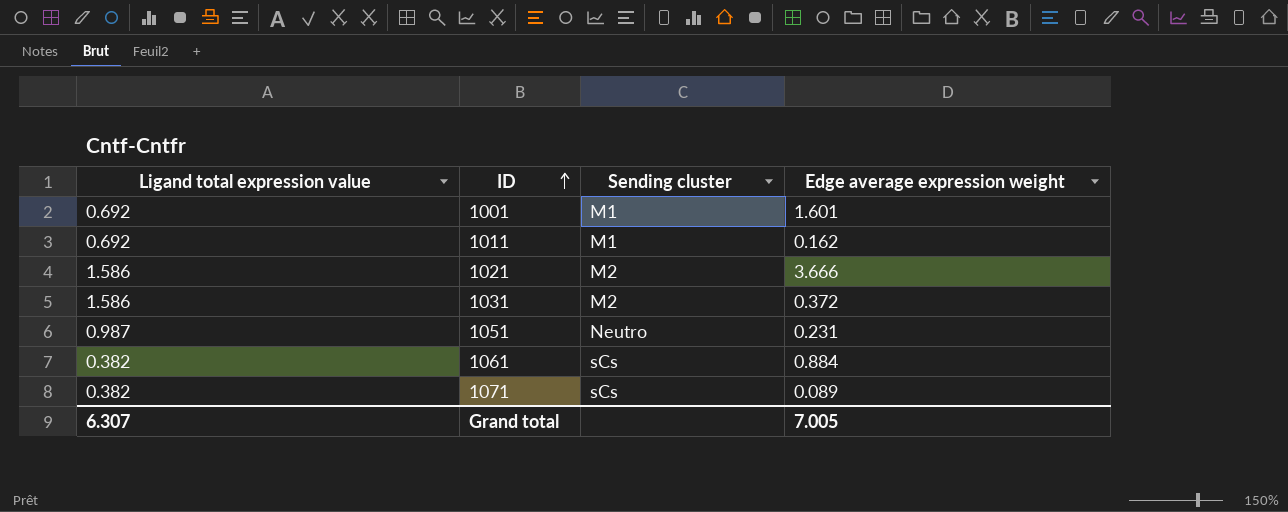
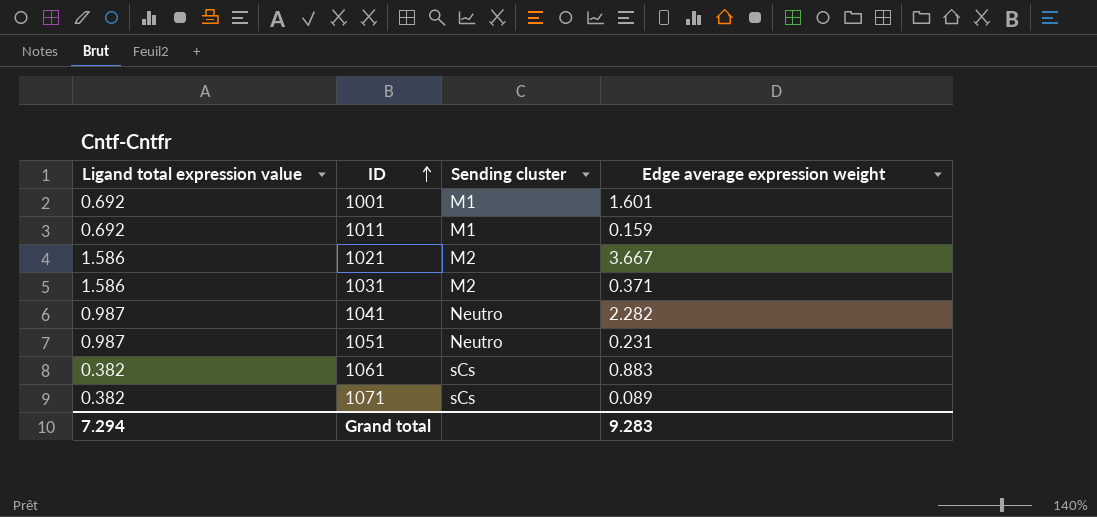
1011 | Edge average expression weight: 0.162 -> 0.159
1021 | Edge average expression weight: 3.666 -> 3.667
1031 | Edge average expression weight: 0.372 -> 0.371
row 1041: none -> 0.987 | Neutro | 2.282
1061 | Edge average expression weight: 0.884 -> 0.883
Grand total | Ligand total expression value: 6.307 -> 7.294
Grand total | Edge average expression weight: 7.005 -> 9.283

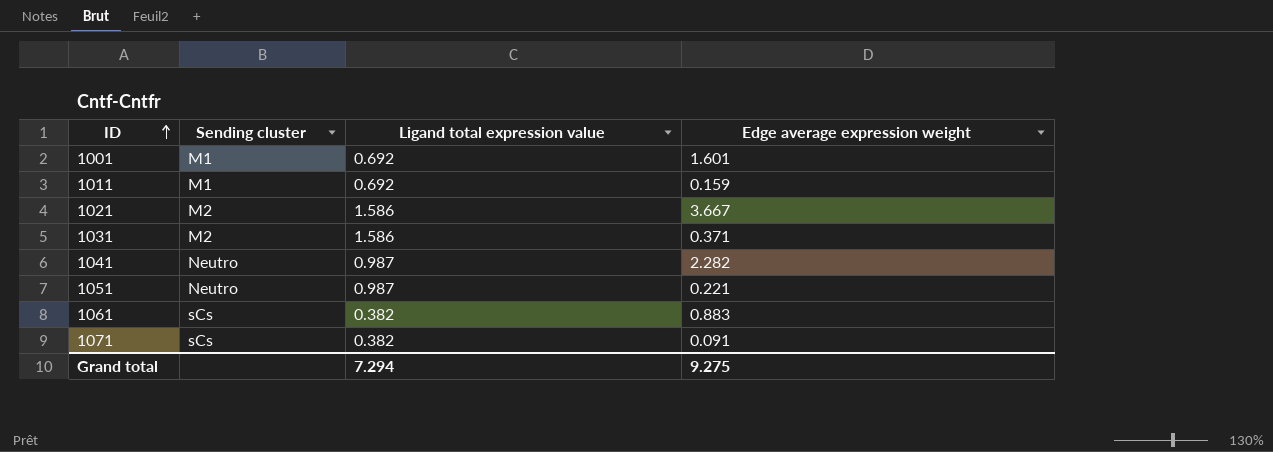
column Ligand total expression value | position: 1 -> 3
1051 | Edge average expression weight: 0.231 -> 0.221
1071 | Edge average expression weight: 0.089 -> 0.091
Grand total | Edge average expression weight: 9.283 -> 9.275

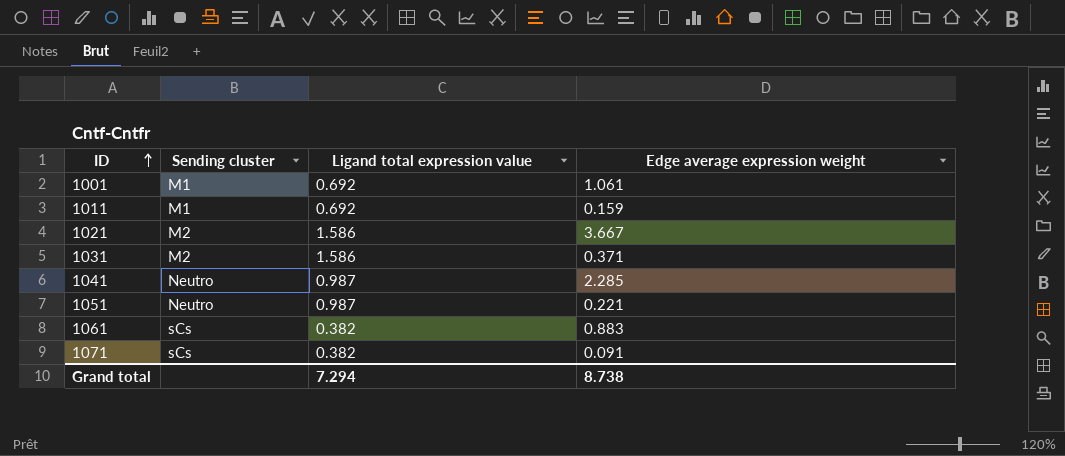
1001 | Edge average expression weight: 1.601 -> 1.061
1041 | Edge average expression weight: 2.282 -> 2.285
Grand total | Edge average expression weight: 9.275 -> 8.738

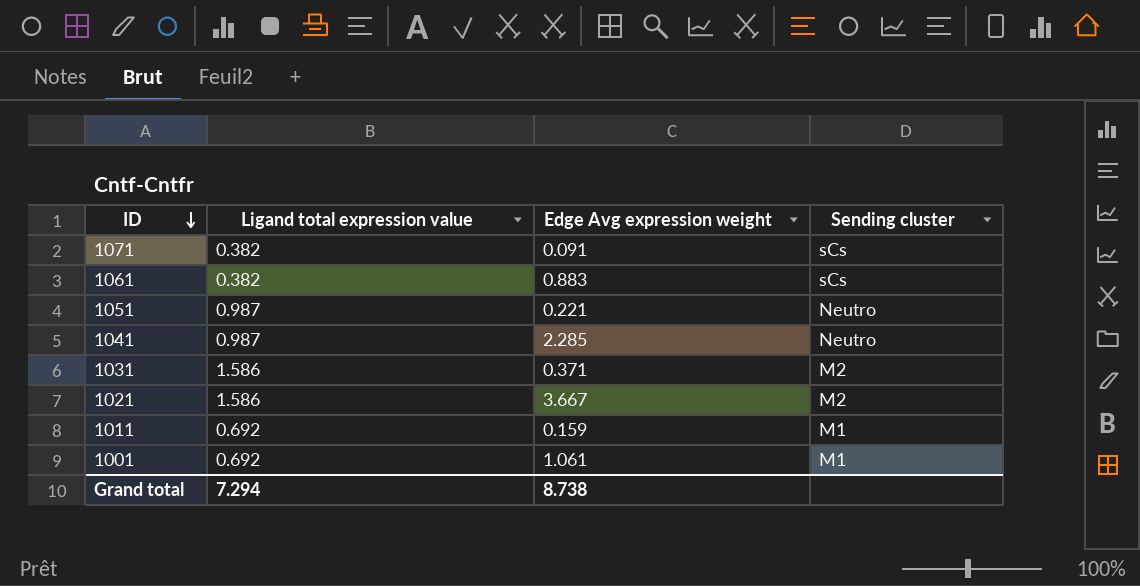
row order: ID ascending -> ID descending
column name: Edge average expression weight -> Edge Avg expression weight
column Sending cluster | position: 2 -> 4

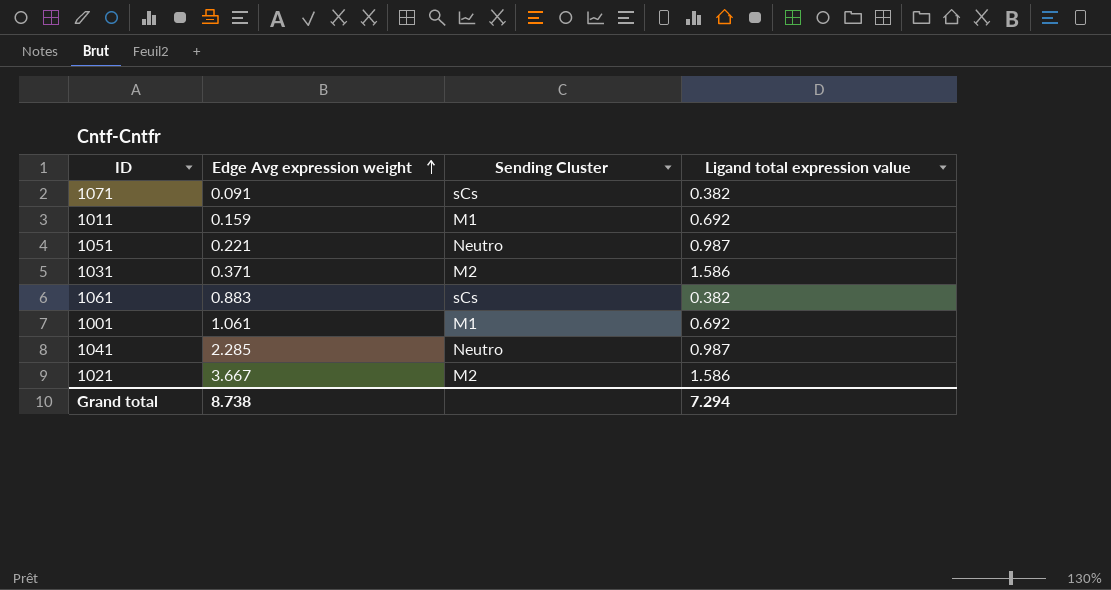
row order: ID descending -> Edge Avg expression weight ascending
column name: Sending cluster -> Sending Cluster
column Ligand total expression value | position: 2 -> 4

